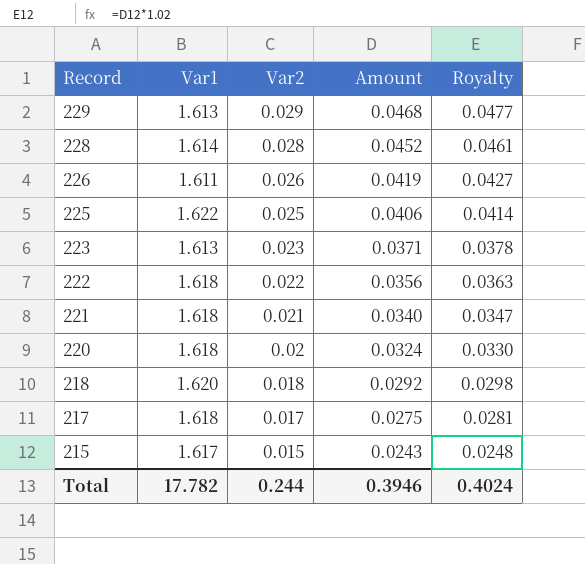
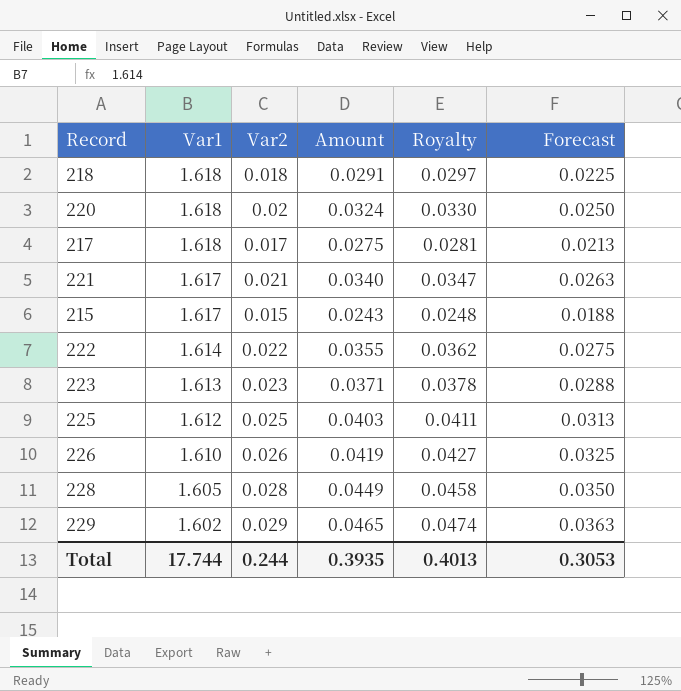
row order: Record descending -> Var1 descending
column Forecast | formula: none -> [Var2] * 1.25
218 | Var1: 1.620 -> 1.618
218 | Amount: 0.0292 -> 0.0291
218 | Royalty: 0.0298 -> 0.0297
221 | Var1: 1.618 -> 1.617
222 | Var1: 1.618 -> 1.614
222 | Amount: 0.0356 -> 0.0355
222 | Royalty: 0.0363 -> 0.0362
225 | Var1: 1.622 -> 1.612
225 | Amount: 0.0406 -> 0.0403
225 | Royalty: 0.0414 -> 0.0411
226 | Var1: 1.611 -> 1.610
228 | Var1: 1.614 -> 1.605
228 | Amount: 0.0452 -> 0.0449
228 | Royalty: 0.0461 -> 0.0458
229 | Var1: 1.613 -> 1.602
229 | Amount: 0.0468 -> 0.0465
229 | Royalty: 0.0477 -> 0.0474
Total | Var1: 17.782 -> 17.744
Total | Amount: 0.3946 -> 0.3935
Total | Royalty: 0.4024 -> 0.4013

